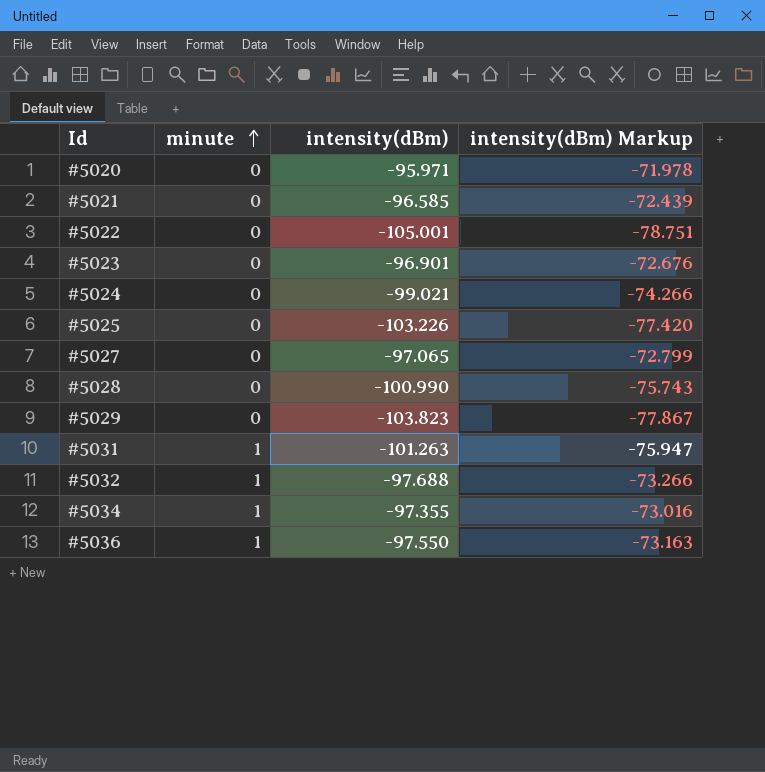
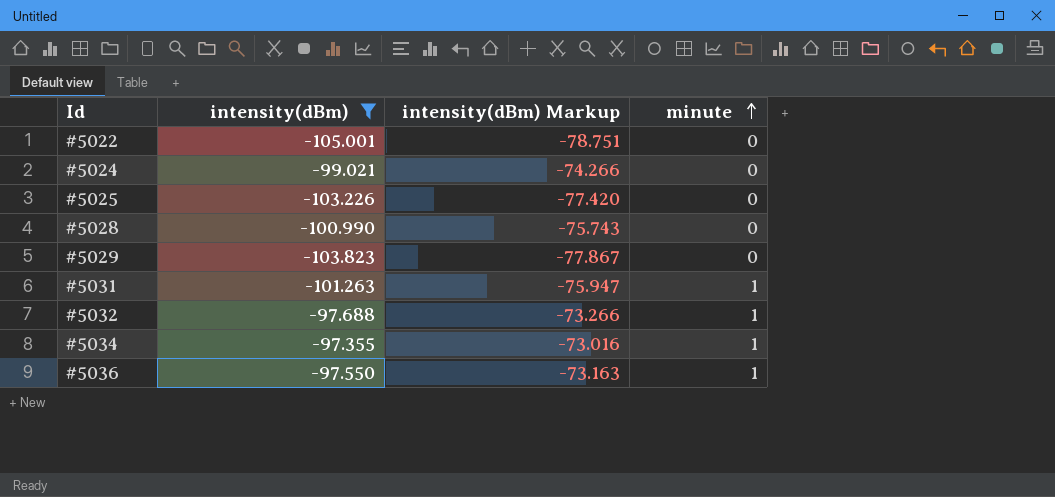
filter: none -> intensity(dBm) <= -97.355
column minute | position: 2 -> 4

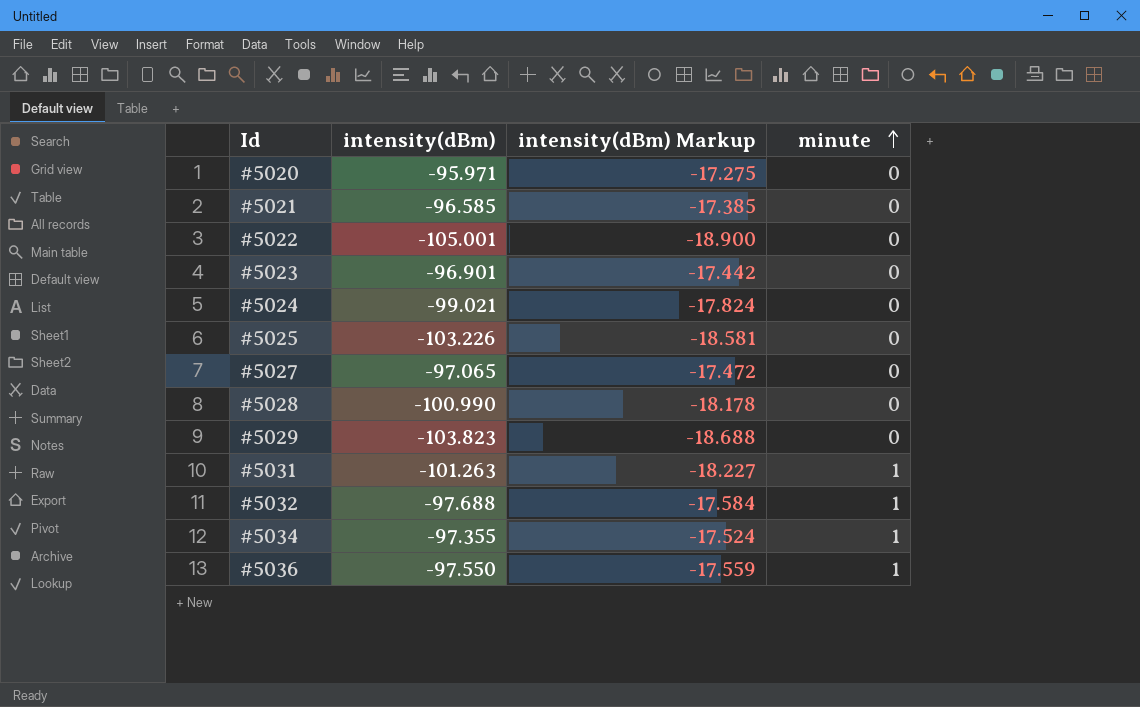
filter: intensity(dBm) <= -97.355 -> none
column intensity(dBm) Markup | formula: [intensity(dBm)] * 0.75 -> [intensity(dBm)] * 0.18

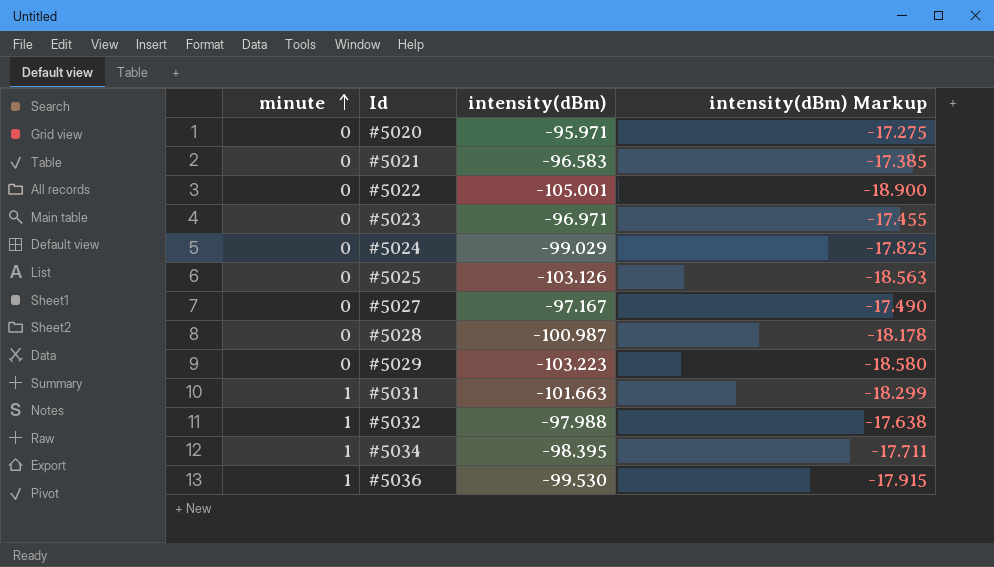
column minute | position: 4 -> 1
#5021 | intensity(dBm): -96.585 -> -96.583
#5023 | intensity(dBm): -96.901 -> -96.971
#5023 | intensity(dBm) Markup: -17.442 -> -17.455
#5024 | intensity(dBm): -99.021 -> -99.029
#5024 | intensity(dBm) Markup: -17.824 -> -17.825
#5025 | intensity(dBm): -103.226 -> -103.126
#5025 | intensity(dBm) Markup: -18.581 -> -18.563
#5027 | intensity(dBm): -97.065 -> -97.167
#5027 | intensity(dBm) Markup: -17.472 -> -17.490
#5028 | intensity(dBm): -100.990 -> -100.987
#5029 | intensity(dBm): -103.823 -> -103.223
#5029 | intensity(dBm) Markup: -18.688 -> -18.580
#5031 | intensity(dBm): -101.263 -> -101.663
#5031 | intensity(dBm) Markup: -18.227 -> -18.299
#5032 | intensity(dBm): -97.688 -> -97.988
#5032 | intensity(dBm) Markup: -17.584 -> -17.638
#5034 | intensity(dBm): -97.355 -> -98.395
#5034 | intensity(dBm) Markup: -17.524 -> -17.711
#5036 | intensity(dBm): -97.550 -> -99.530
#5036 | intensity(dBm) Markup: -17.559 -> -17.915

